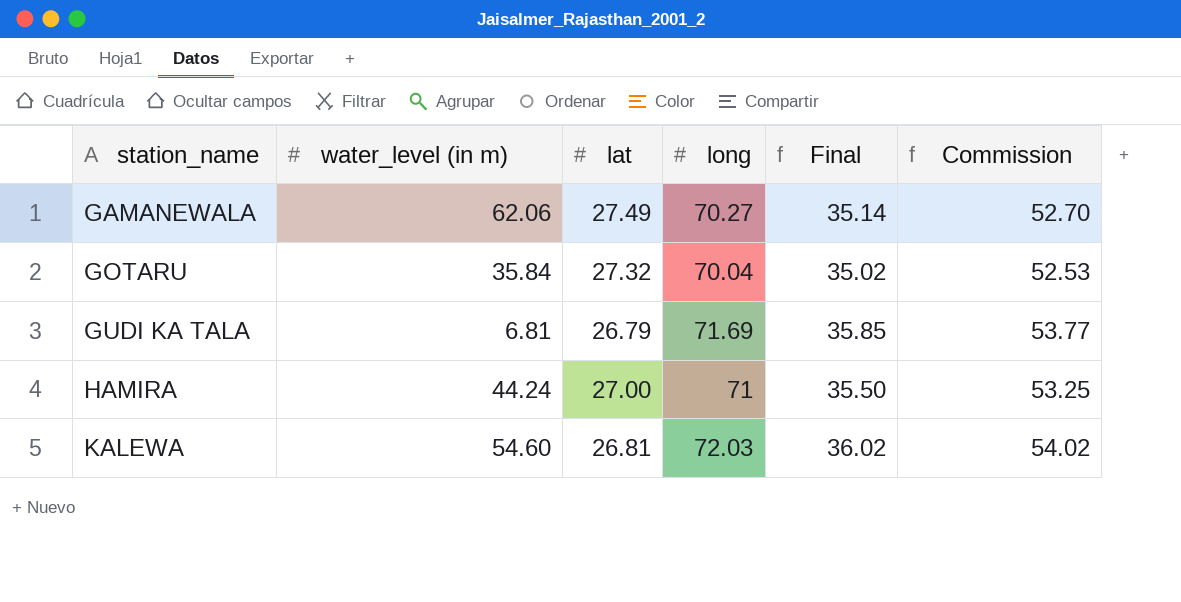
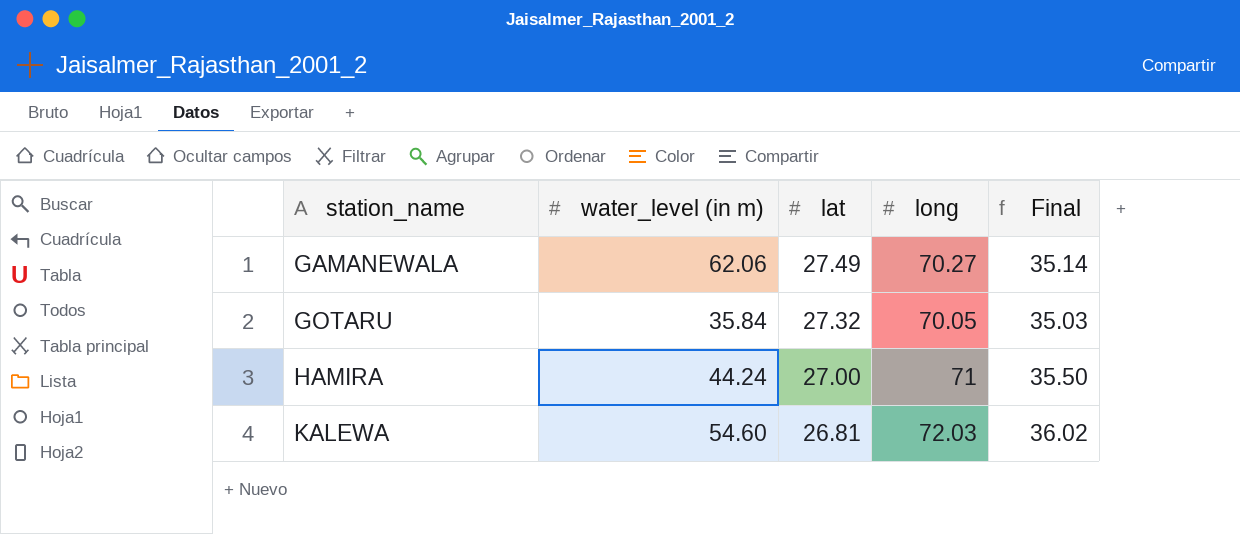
column Commission | formula: [long] * 0.75 -> none
row GUDI KA TALA: 6.81 | 26.79 | 71.69 | 35.85 | 53.77 -> none
GOTARU | long: 70.04 -> 70.05
GOTARU | Final: 35.02 -> 35.03

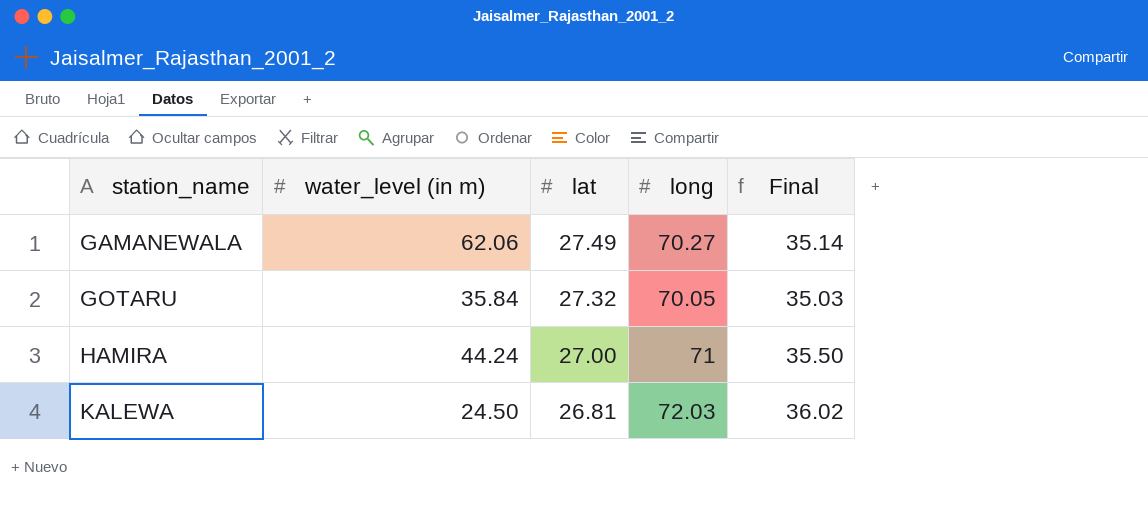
KALEWA | water_level (in m): 54.60 -> 24.50

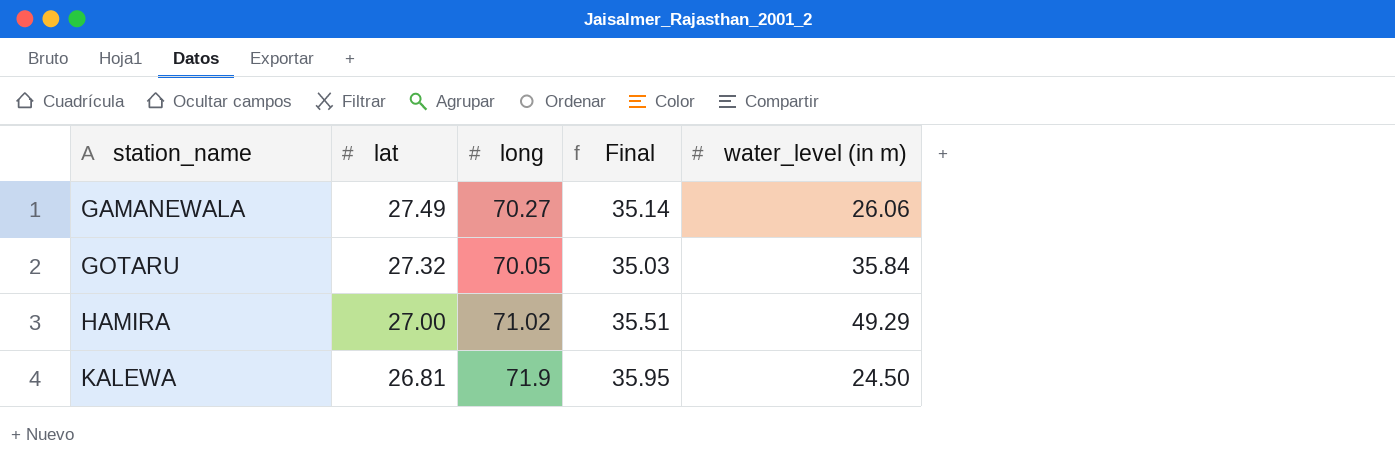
column water_level (in m) | position: 2 -> 5
GAMANEWALA | water_level (in m): 62.06 -> 26.06
HAMIRA | long: 71 -> 71.02
HAMIRA | Final: 35.50 -> 35.51
HAMIRA | water_level (in m): 44.24 -> 49.29
KALEWA | long: 72.03 -> 71.9
KALEWA | Final: 36.02 -> 35.95

